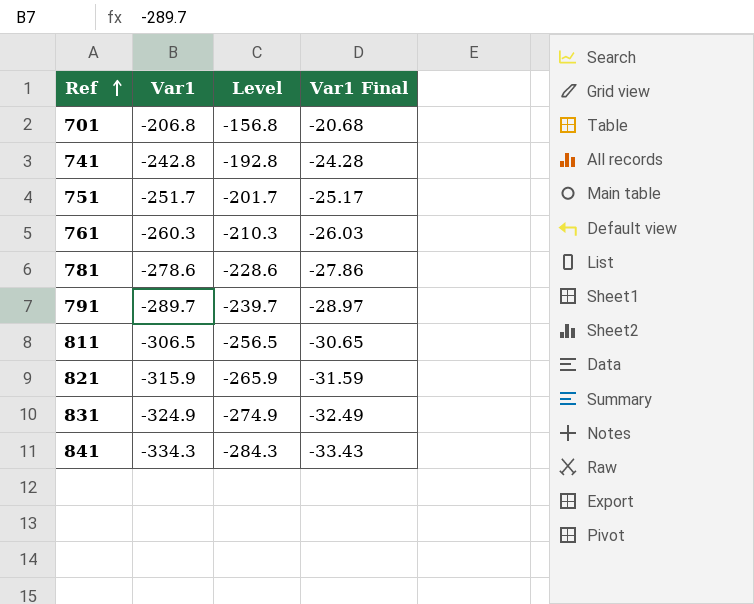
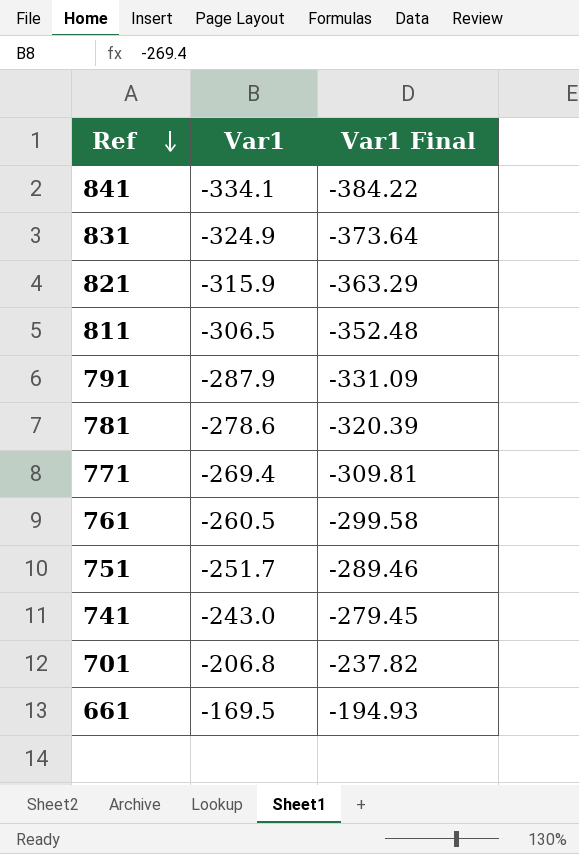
row order: Ref ascending -> Ref descending
column Level | formula: [Var1] + 50 -> none
column Var1 Final | formula: [Var1] * 0.1 -> [Var1] * 1.15
841 | Var1: -334.3 -> -334.1
791 | Var1: -289.7 -> -287.9
row 771: none -> -269.4 | -309.81
761 | Var1: -260.3 -> -260.5
741 | Var1: -242.8 -> -243.0
row 661: none -> -169.5 | -194.93

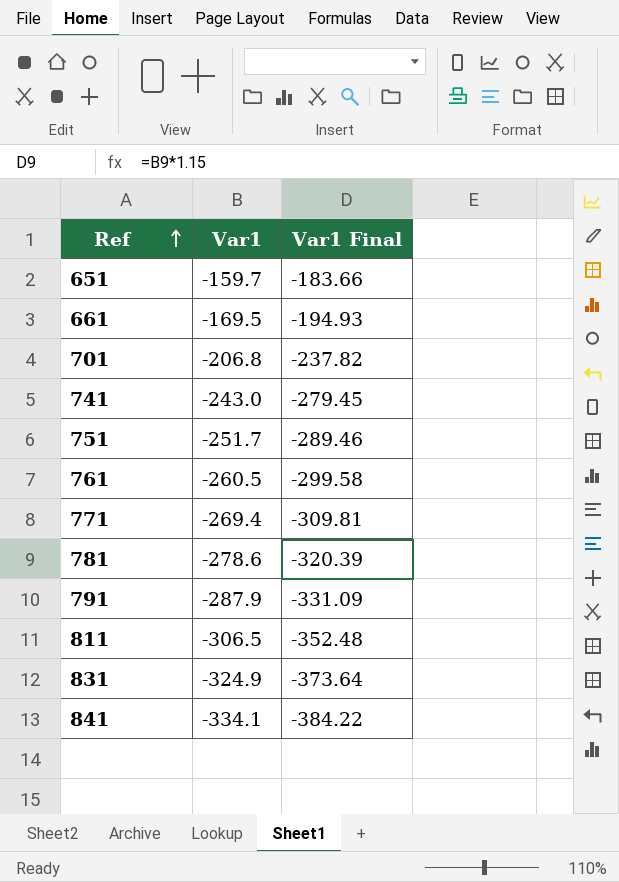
row order: Ref descending -> Ref ascending
row 821: -315.9 | -363.29 -> none
row 651: none -> -159.7 | -183.66

